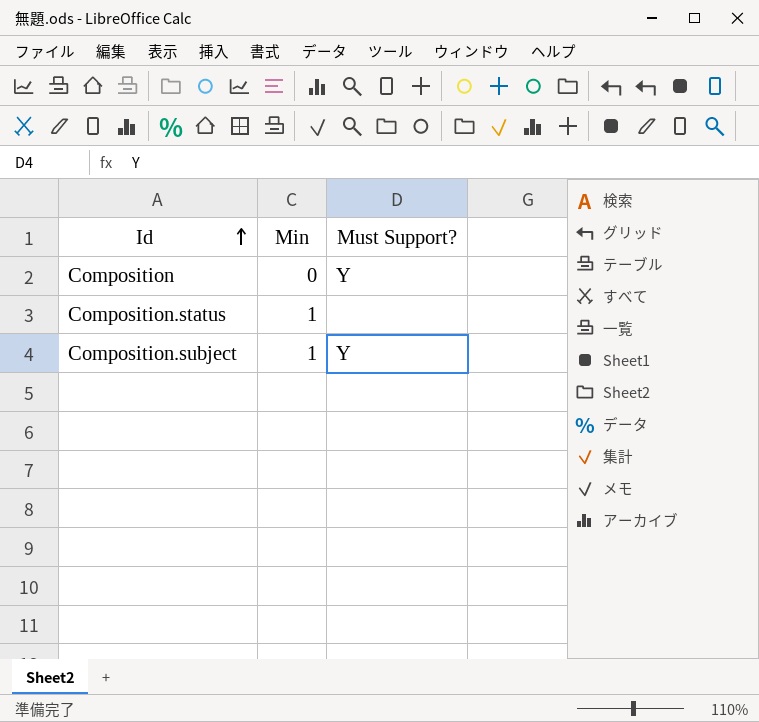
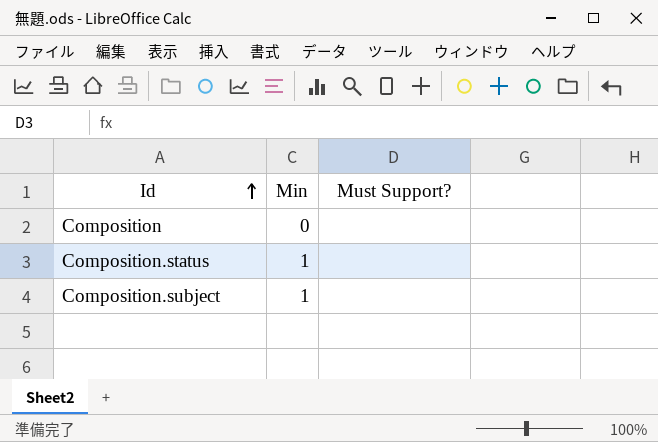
Composition | Must Support?: Y -> none
Composition.subject | Must Support?: Y -> none

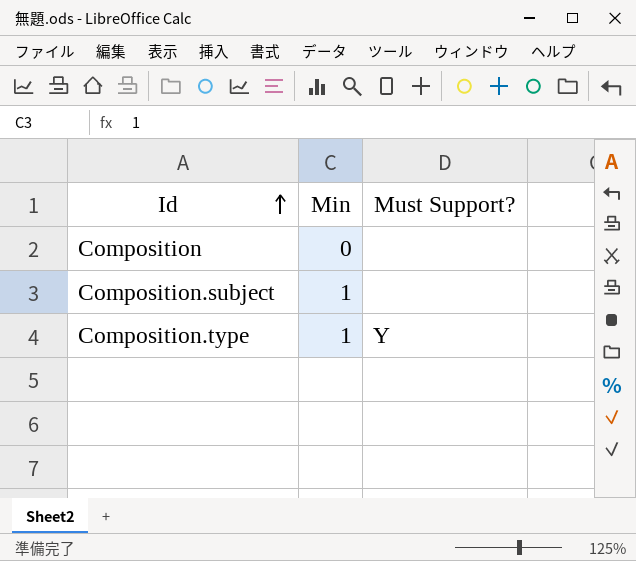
row Composition.status: 1 | none -> none
row Composition.type: none -> 1 | Y

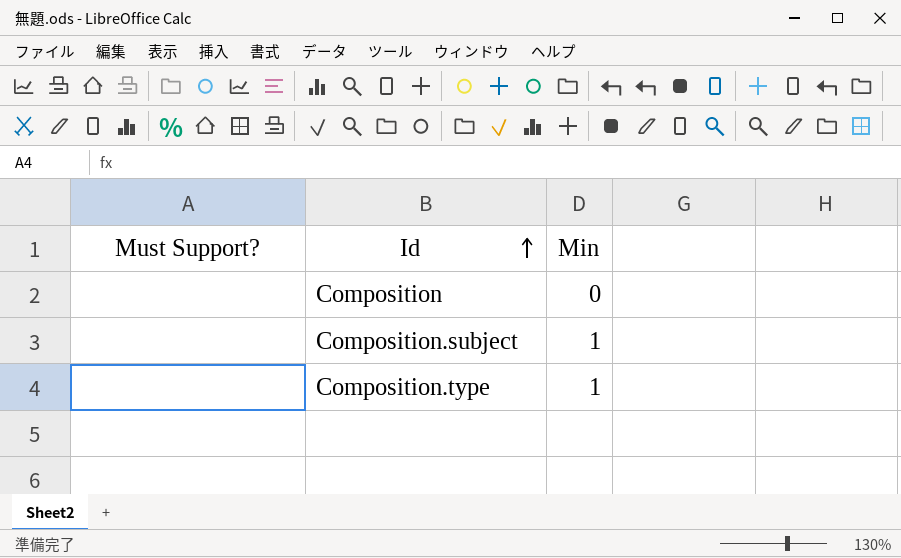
column Must Support? | position: 3 -> 1
Composition.type | Must Support?: Y -> none

